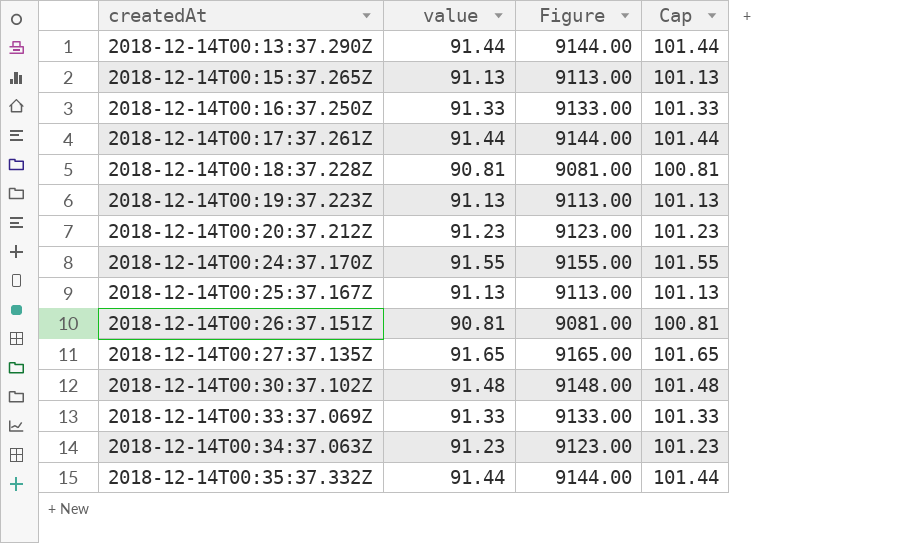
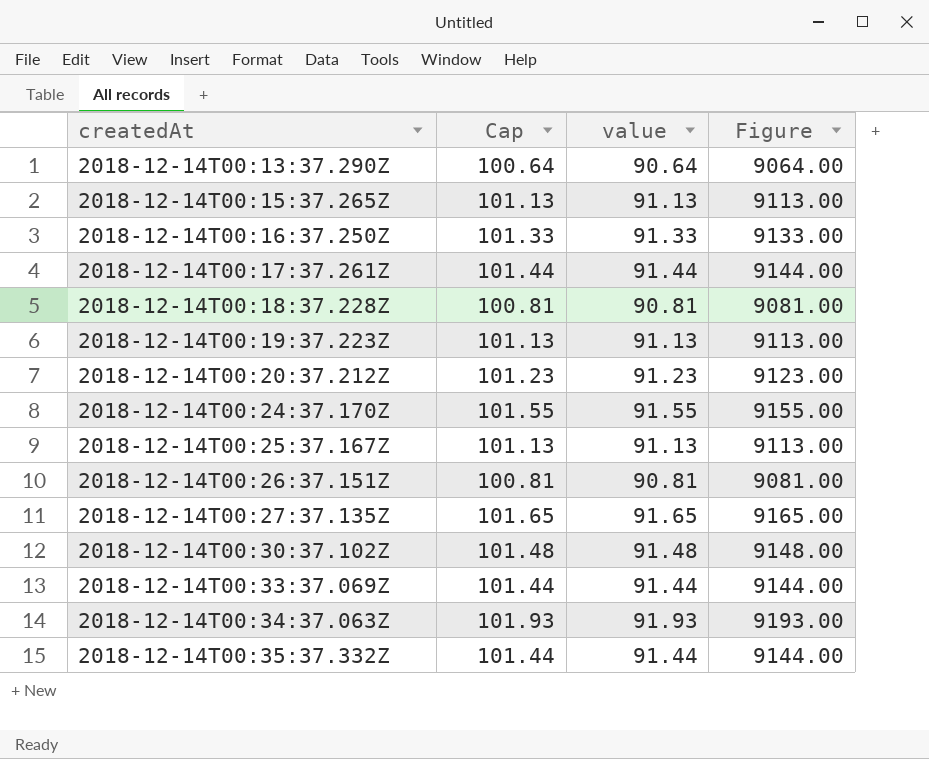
column Cap | position: 4 -> 2
2018-12-14T00:13:37.290Z | Cap: 101.44 -> 100.64
2018-12-14T00:13:37.290Z | value: 91.44 -> 90.64
2018-12-14T00:13:37.290Z | Figure: 9144.00 -> 9064.00
2018-12-14T00:33:37.069Z | Cap: 101.33 -> 101.44
2018-12-14T00:33:37.069Z | value: 91.33 -> 91.44
2018-12-14T00:33:37.069Z | Figure: 9133.00 -> 9144.00
2018-12-14T00:34:37.063Z | Cap: 101.23 -> 101.93
2018-12-14T00:34:37.063Z | value: 91.23 -> 91.93
2018-12-14T00:34:37.063Z | Figure: 9123.00 -> 9193.00

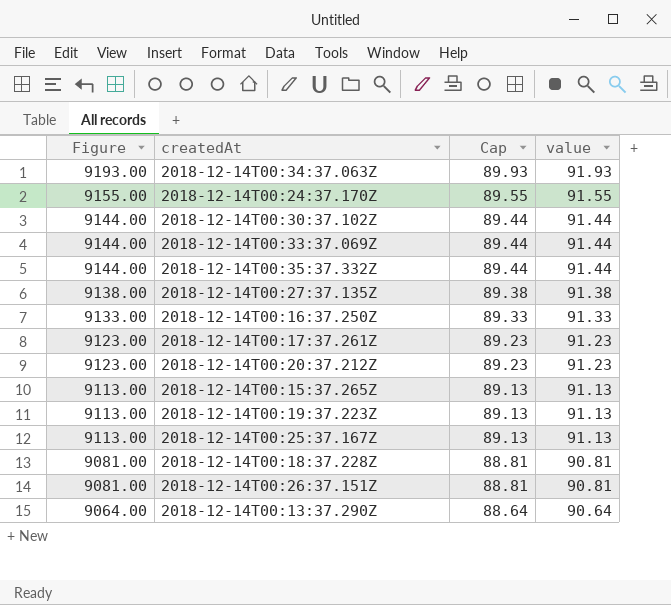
row order: createdAt ascending -> Figure descending
column Figure | position: 4 -> 1
column Cap | formula: [value] + 10 -> [value] - 2
2018-12-14T00:30:37.102Z | Figure: 9148.00 -> 9144.00
2018-12-14T00:30:37.102Z | value: 91.48 -> 91.44
2018-12-14T00:27:37.135Z | Figure: 9165.00 -> 9138.00
2018-12-14T00:27:37.135Z | value: 91.65 -> 91.38
2018-12-14T00:17:37.261Z | Figure: 9144.00 -> 9123.00
2018-12-14T00:17:37.261Z | value: 91.44 -> 91.23

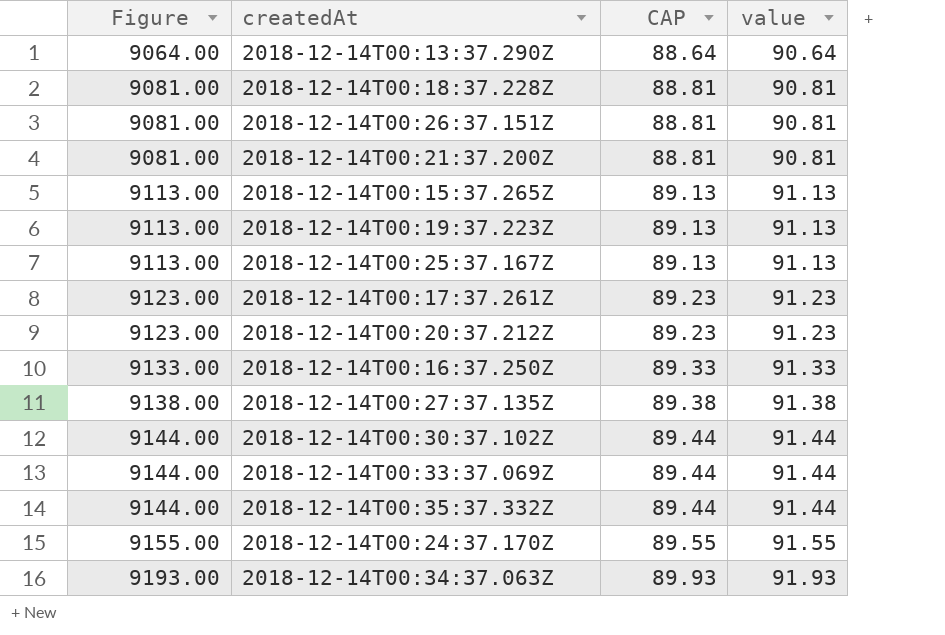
row order: Figure descending -> Figure ascending
column name: Cap -> CAP
row 2018-12-14T00:21:37.200Z: none -> 9081.00 | 88.81 | 90.81

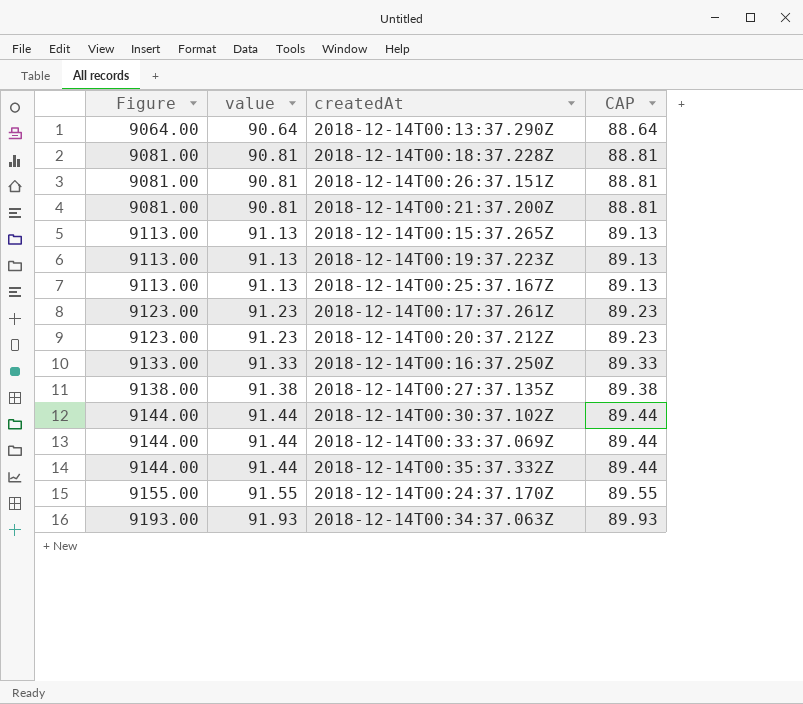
column value | position: 4 -> 2

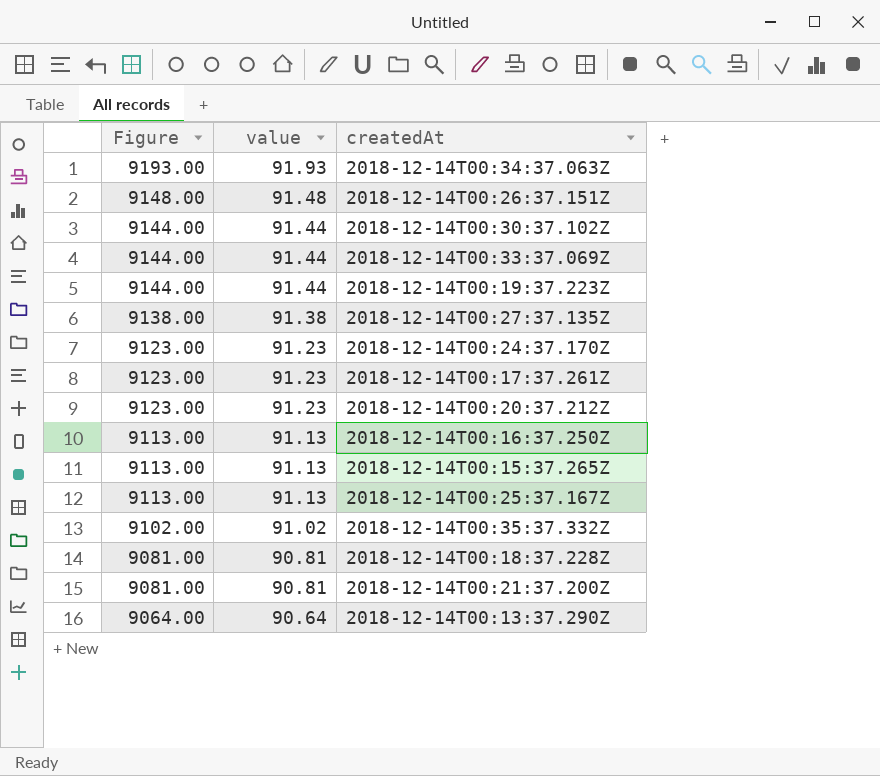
row order: Figure ascending -> Figure descending
column CAP | formula: [value] - 2 -> none
2018-12-14T00:26:37.151Z | Figure: 9081.00 -> 9148.00
2018-12-14T00:26:37.151Z | value: 90.81 -> 91.48
2018-12-14T00:19:37.223Z | Figure: 9113.00 -> 9144.00
2018-12-14T00:19:37.223Z | value: 91.13 -> 91.44
2018-12-14T00:24:37.170Z | Figure: 9155.00 -> 9123.00
2018-12-14T00:24:37.170Z | value: 91.55 -> 91.23
2018-12-14T00:16:37.250Z | Figure: 9133.00 -> 9113.00
2018-12-14T00:16:37.250Z | value: 91.33 -> 91.13
2018-12-14T00:35:37.332Z | Figure: 9144.00 -> 9102.00
2018-12-14T00:35:37.332Z | value: 91.44 -> 91.02

